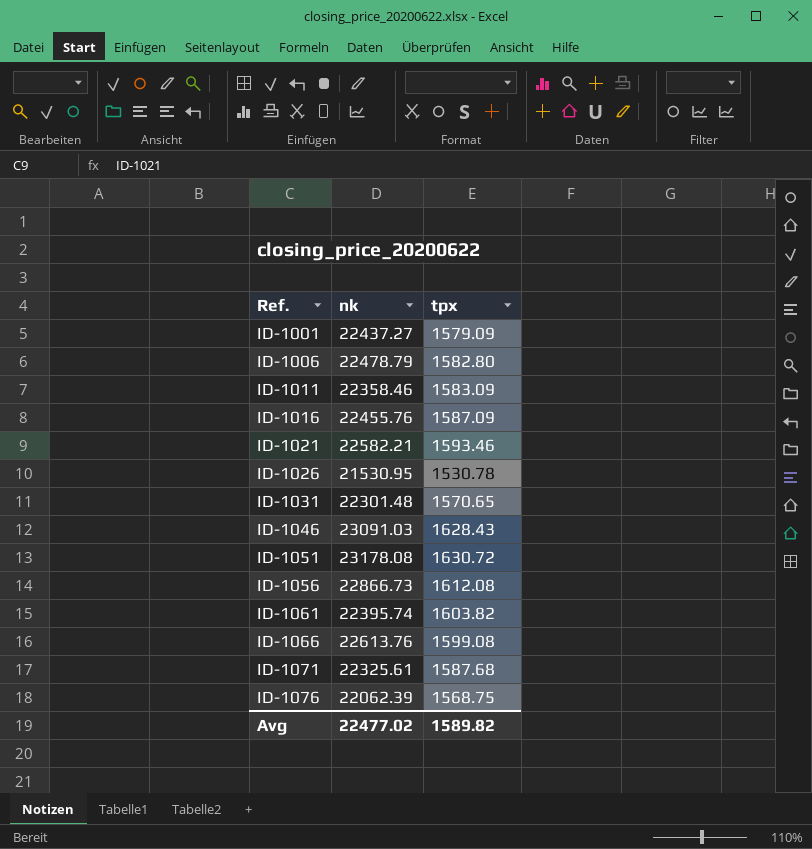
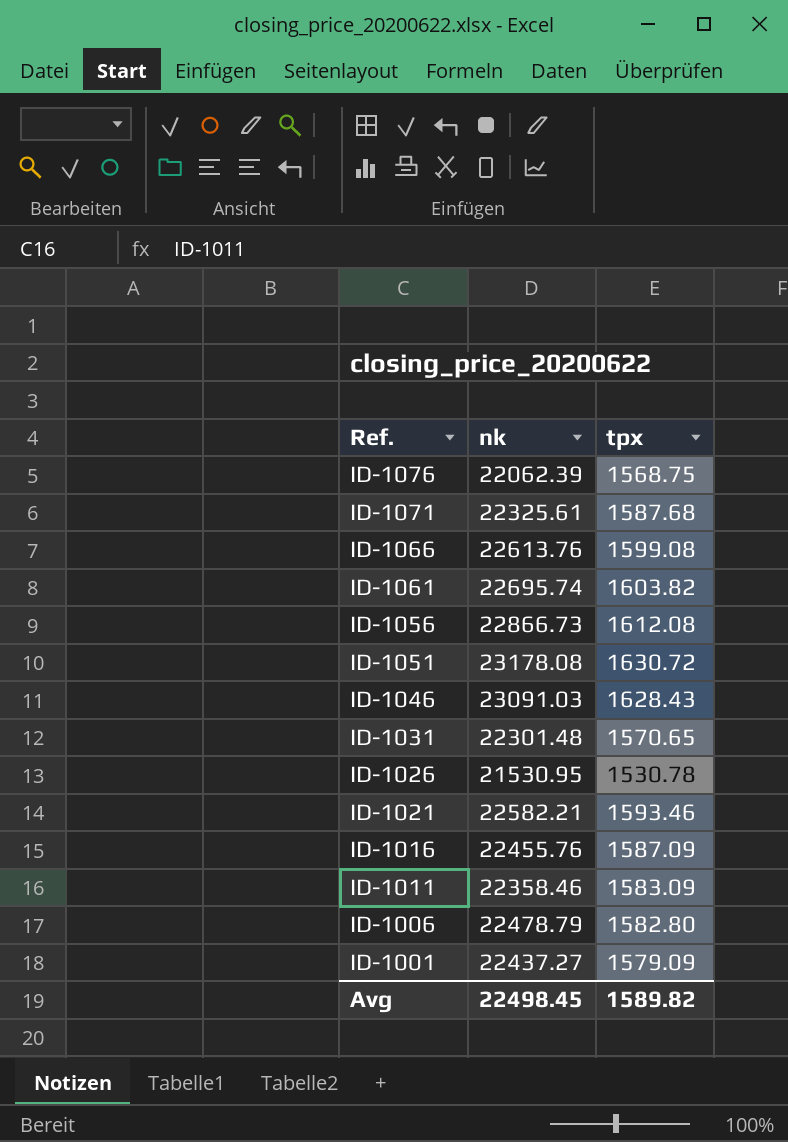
row order: Ref. ascending -> Ref. descending
ID-1061 | nk: 22395.74 -> 22695.74
Avg | nk: 22477.02 -> 22498.45

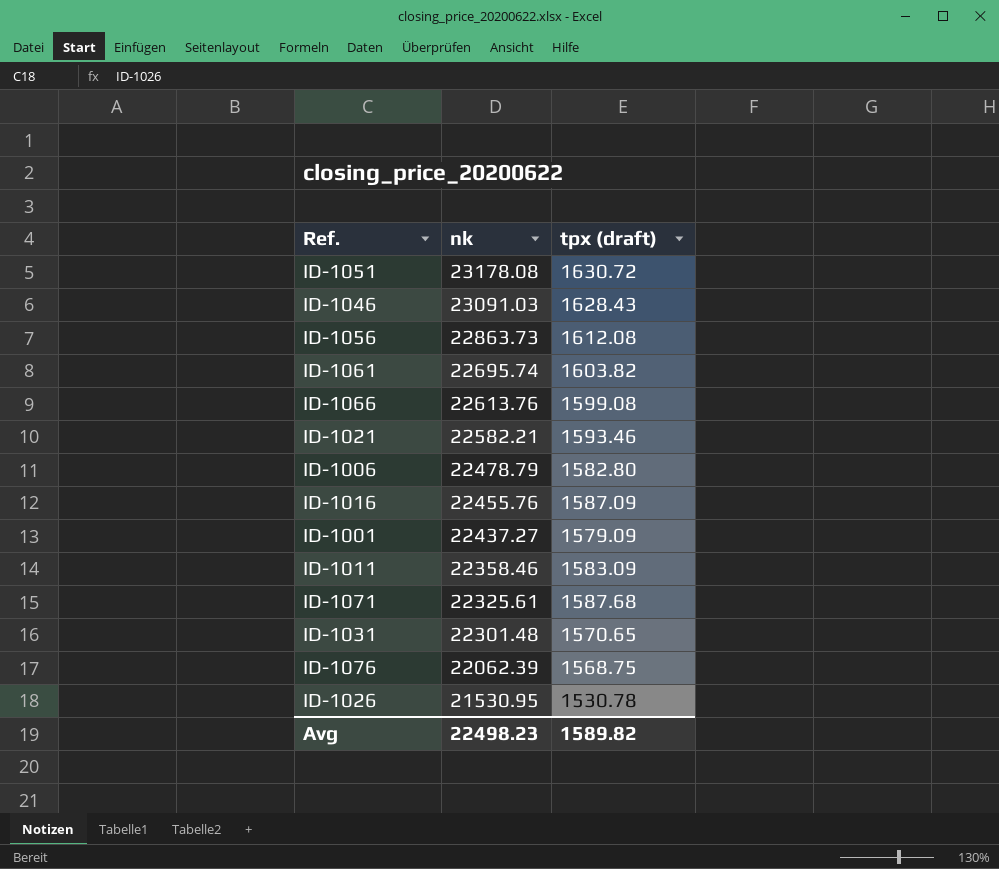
row order: Ref. descending -> nk descending
column name: tpx -> tpx (draft)
ID-1056 | nk: 22866.73 -> 22863.73
Avg | nk: 22498.45 -> 22498.23

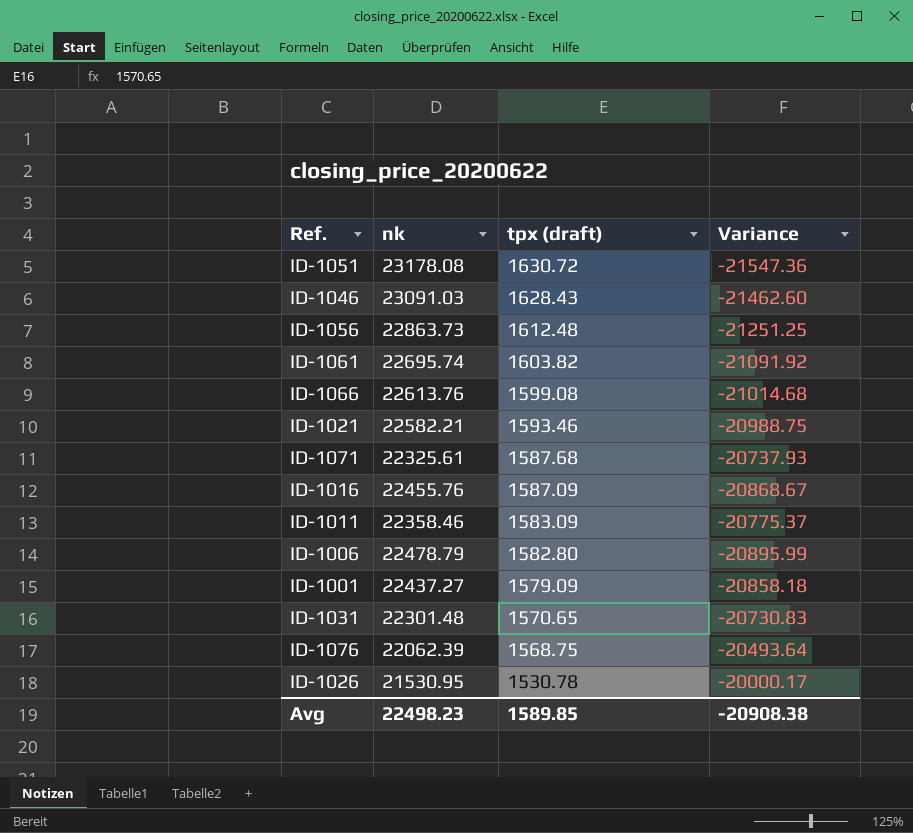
row order: nk descending -> tpx (draft) descending
column Variance | formula: none -> [tpx (draft)] - [nk]
ID-1056 | tpx (draft): 1612.08 -> 1612.48
Avg | tpx (draft): 1589.82 -> 1589.85

